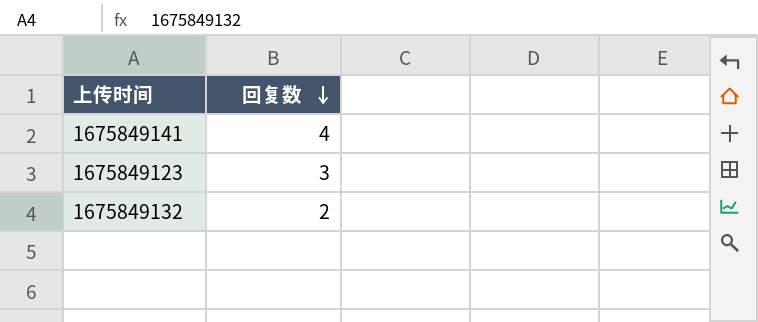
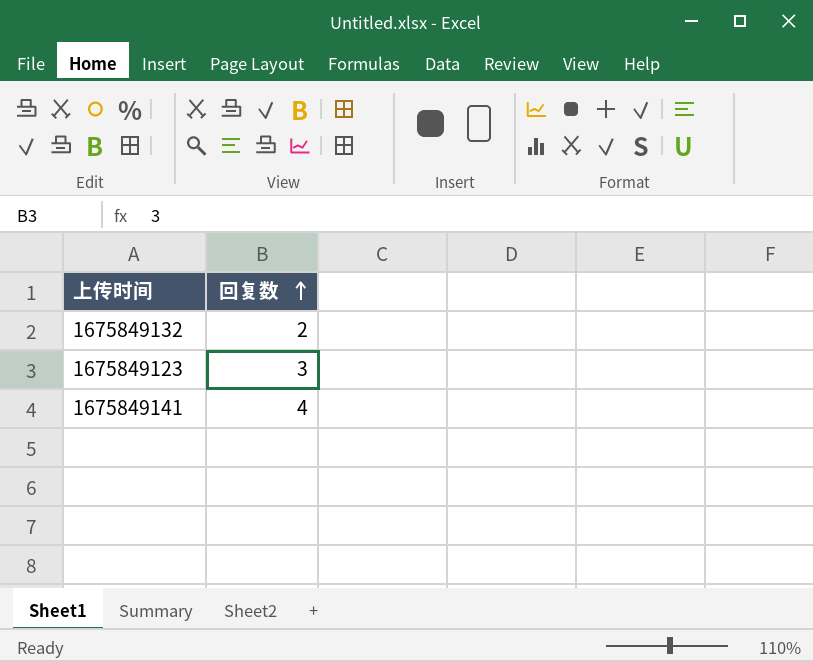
row order: 回复数 descending -> 回复数 ascending

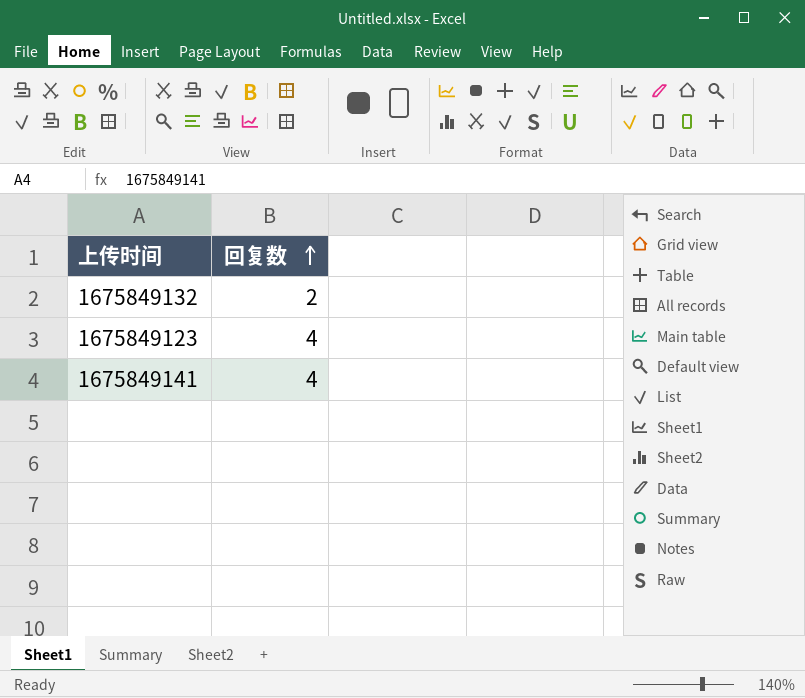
1675849123 | 回复数: 3 -> 4

